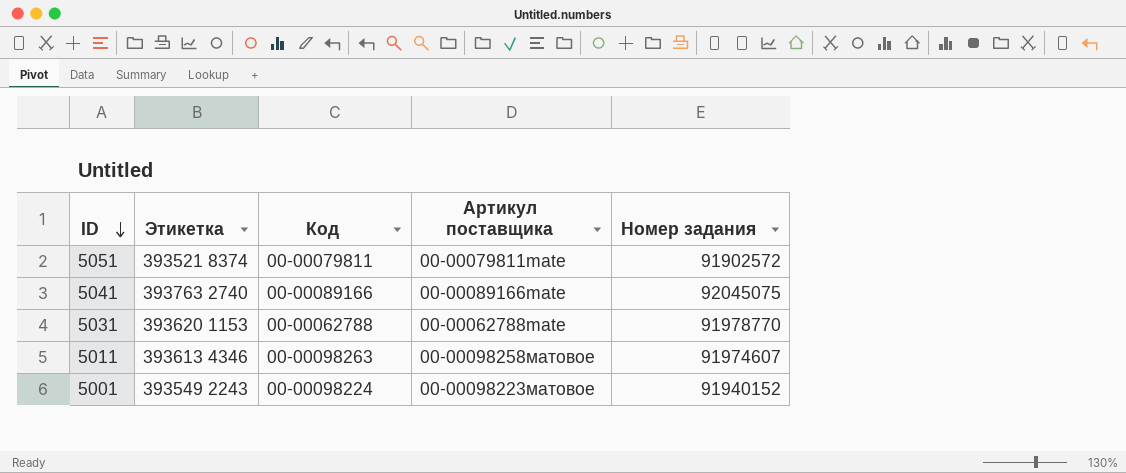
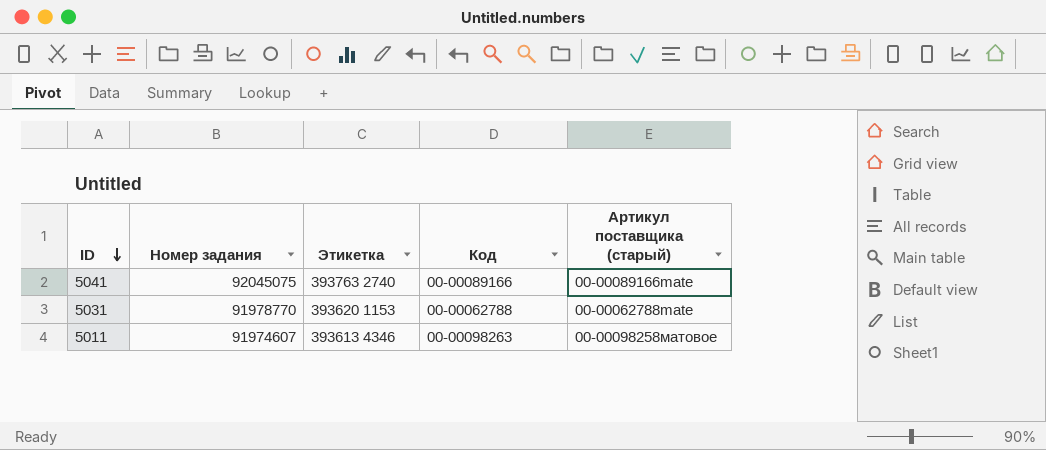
column Номер задания | position: 5 -> 2
column name: Артикул поставщика -> Артикул поставщика (старый)
row 5051: 393521 8374 | 00-00079811 | 00-00079811mate | 91902572 -> none
row 5001: 393549 2243 | 00-00098224 | 00-00098223матовое | 91940152 -> none

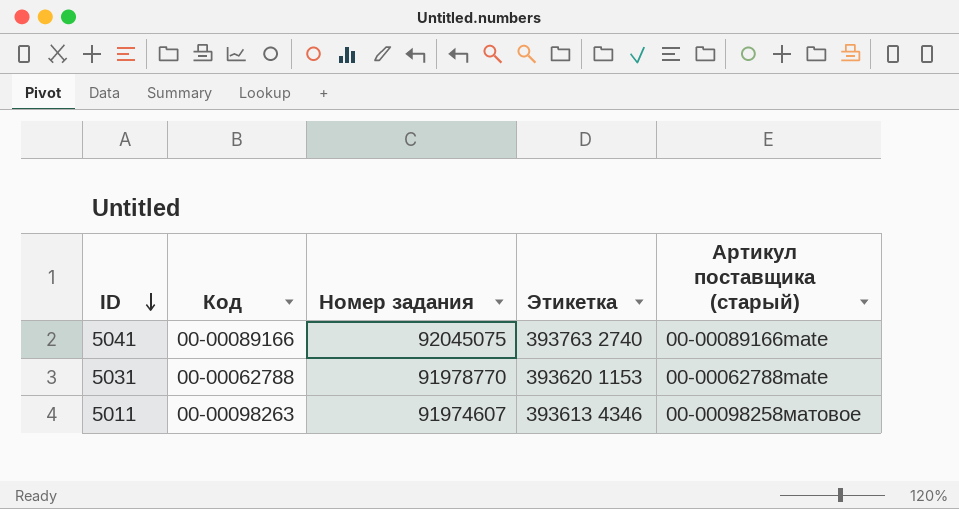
column Код | position: 4 -> 2

